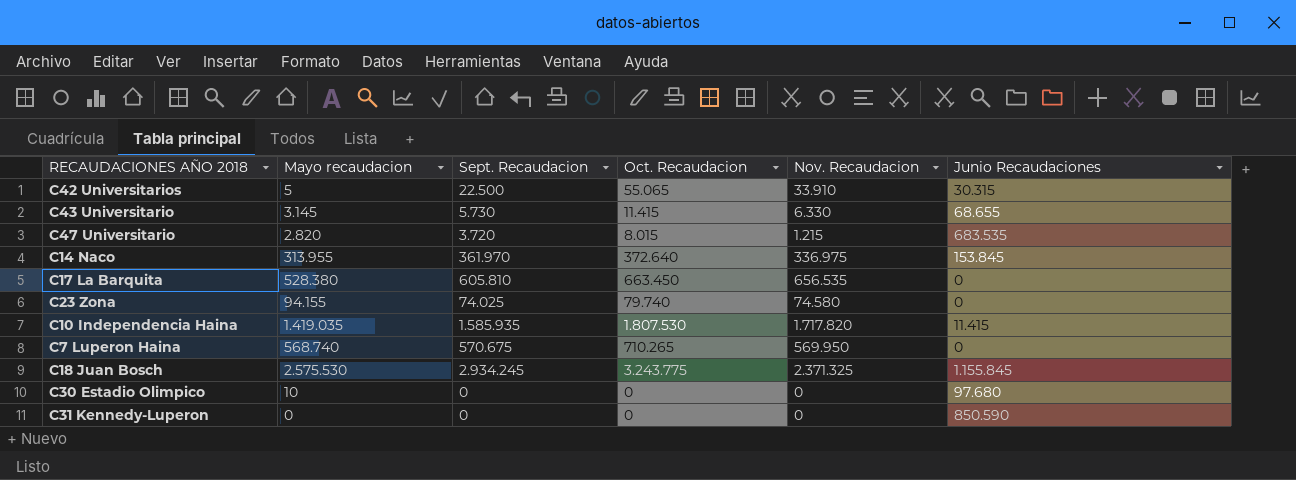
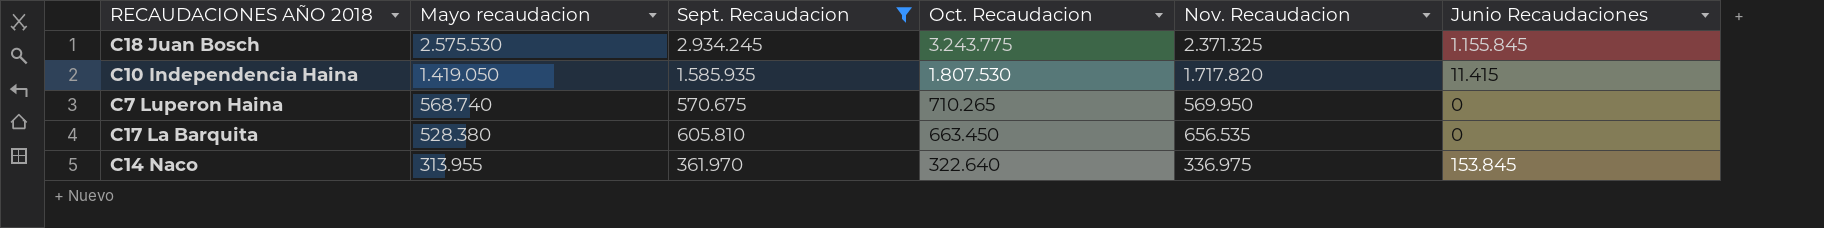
filter: none -> Sept. Recaudacion >= 361.970
row order: none -> Mayo recaudacion descending
C10 Independencia Haina | Mayo recaudacion: 1.419.035 -> 1.419.050
C14 Naco | Oct. Recaudacion: 372.640 -> 322.640

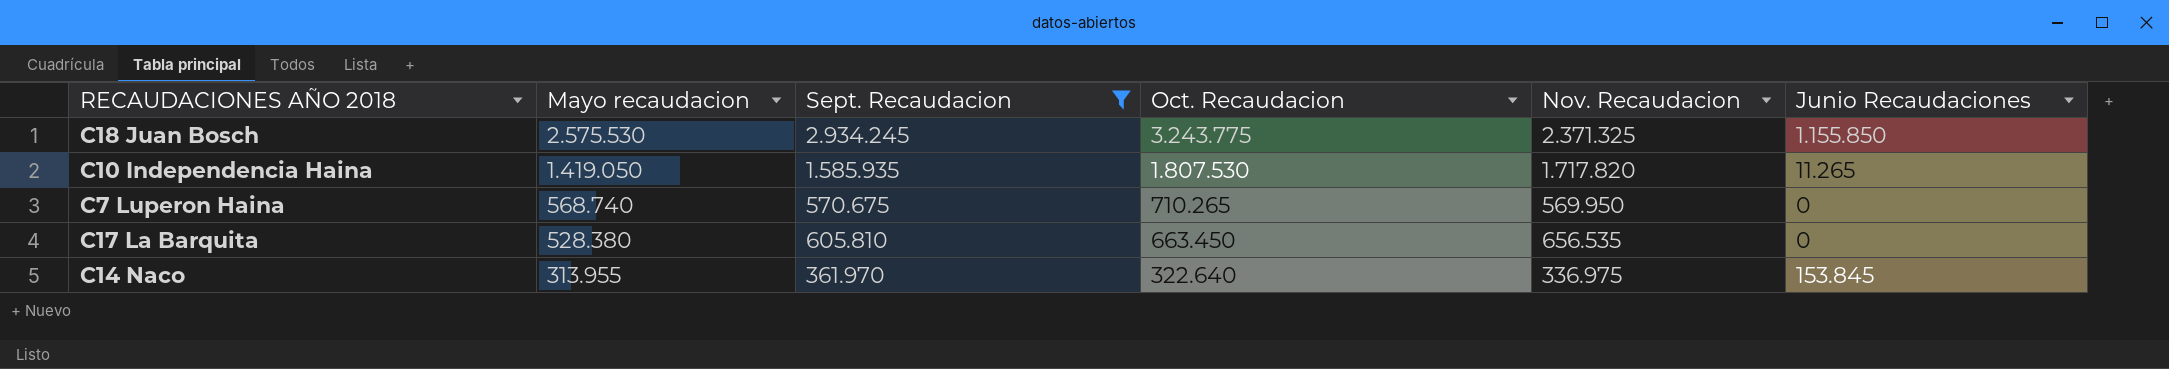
C18 Juan Bosch | Junio Recaudaciones: 1.155.845 -> 1.155.850
C10 Independencia Haina | Junio Recaudaciones: 11.415 -> 11.265

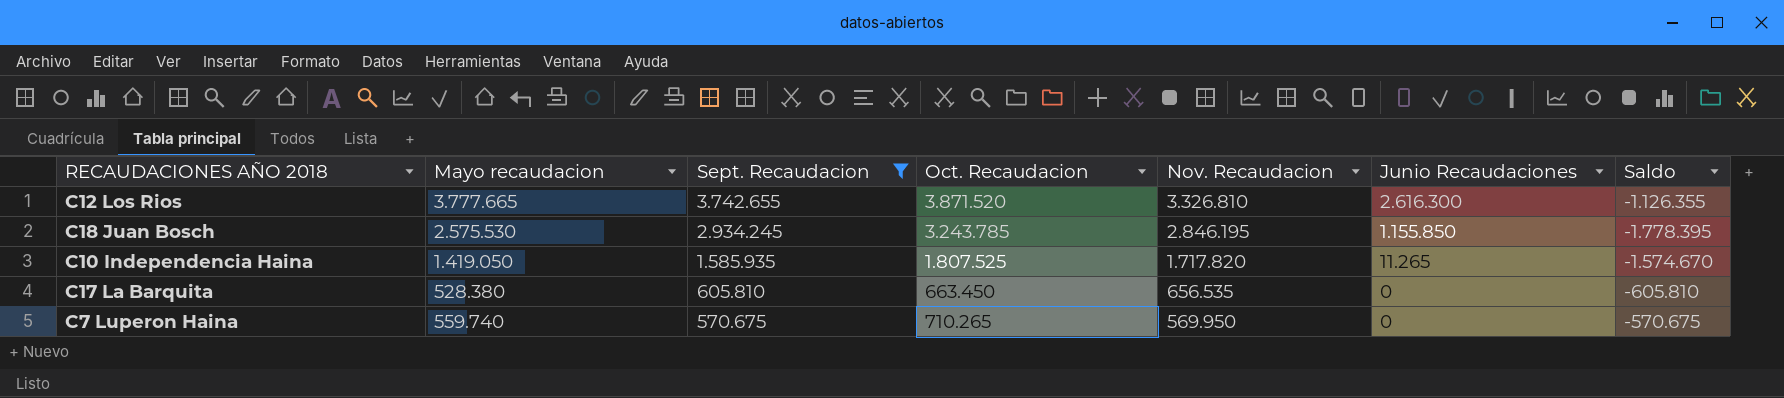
row order: Mayo recaudacion descending -> Sept. Recaudacion descending
column Saldo | formula: none -> [Junio Recaudaciones] - [Sept. Recaudacion]
row C14 Naco: 313.955 | 361.970 | 322.640 | 336.975 | 153.845 -> none
row C12 Los Rios: none -> 3.777.665 | 3.742.655 | 3.871.520 | 3.326.810 | 2.616.300 | -1.126.355
C18 Juan Bosch | Oct. Recaudacion: 3.243.775 -> 3.243.785
C18 Juan Bosch | Nov. Recaudacion: 2.371.325 -> 2.846.195
C10 Independencia Haina | Oct. Recaudacion: 1.807.530 -> 1.807.525
C7 Luperon Haina | Mayo recaudacion: 568.740 -> 559.740

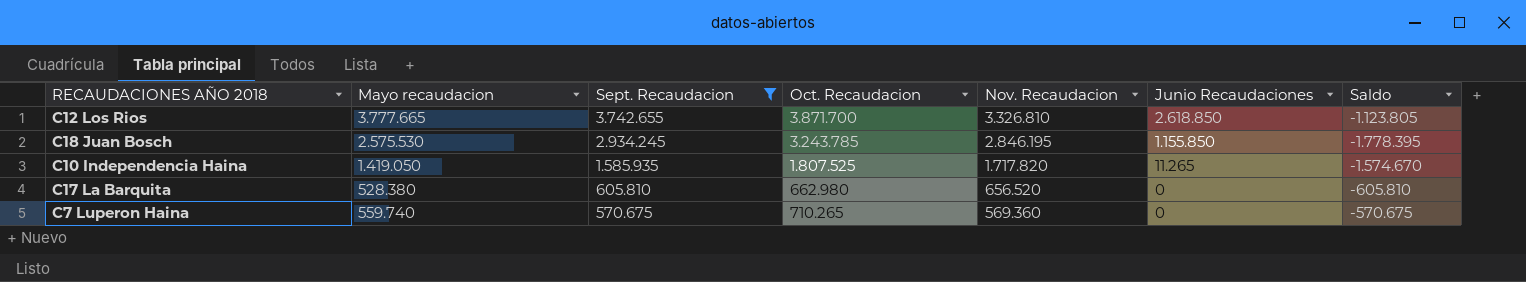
C12 Los Rios | Oct. Recaudacion: 3.871.520 -> 3.871.700
C12 Los Rios | Junio Recaudaciones: 2.616.300 -> 2.618.850
C12 Los Rios | Saldo: -1.126.355 -> -1.123.805
C17 La Barquita | Oct. Recaudacion: 663.450 -> 662.980
C17 La Barquita | Nov. Recaudacion: 656.535 -> 656.520
C7 Luperon Haina | Nov. Recaudacion: 569.950 -> 569.360

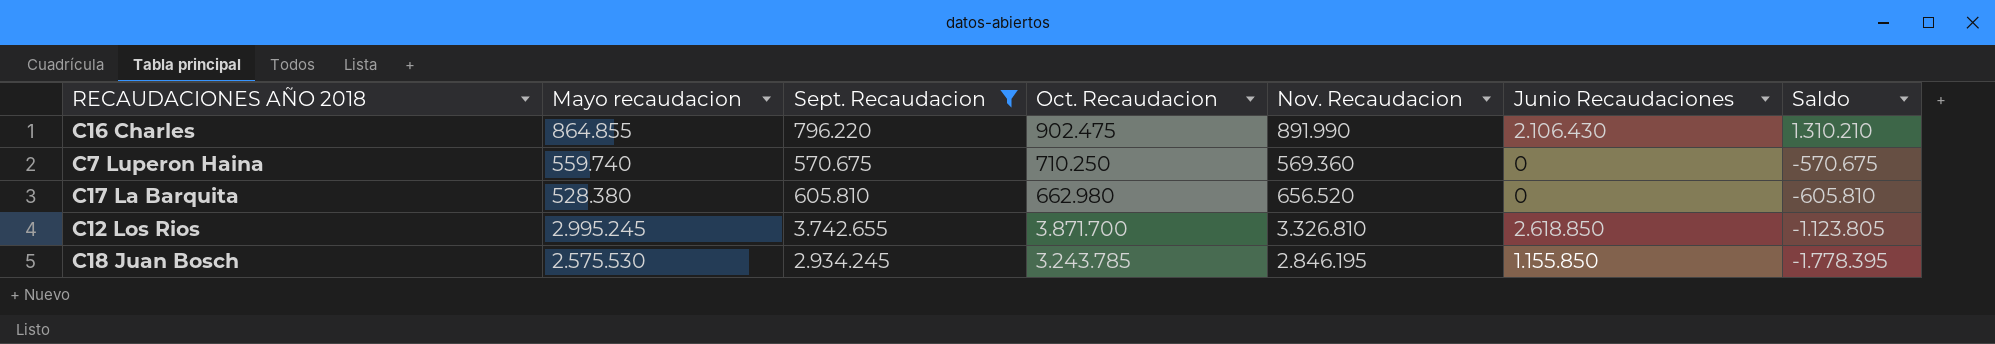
row order: Sept. Recaudacion descending -> Saldo descending
row C10 Independencia Haina: 1.419.050 | 1.585.935 | 1.807.525 | 1.717.820 | 11.265 | -1.574.670 -> none
row C16 Charles: none -> 864.855 | 796.220 | 902.475 | 891.990 | 2.106.430 | 1.310.210
C7 Luperon Haina | Oct. Recaudacion: 710.265 -> 710.250
C12 Los Rios | Mayo recaudacion: 3.777.665 -> 2.995.245

